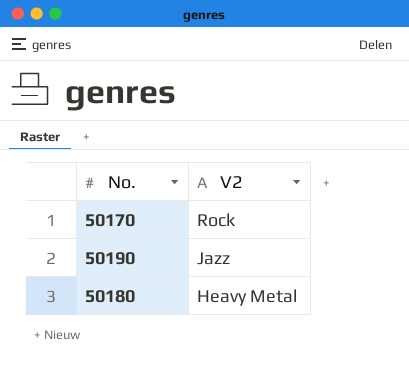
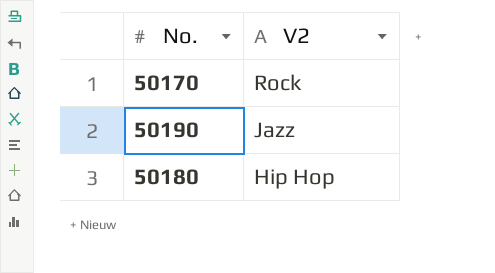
50180 | V2: Heavy Metal -> Hip Hop

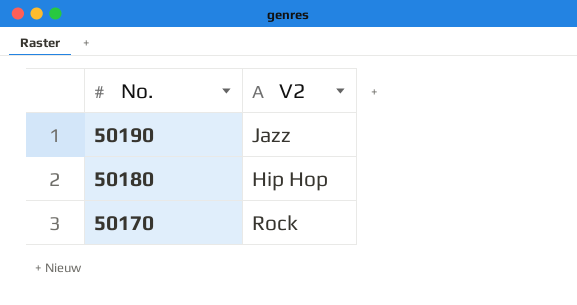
row order: V2 descending -> No. descending

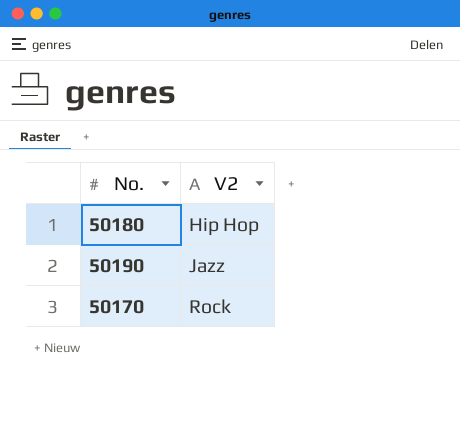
row order: No. descending -> V2 ascending

